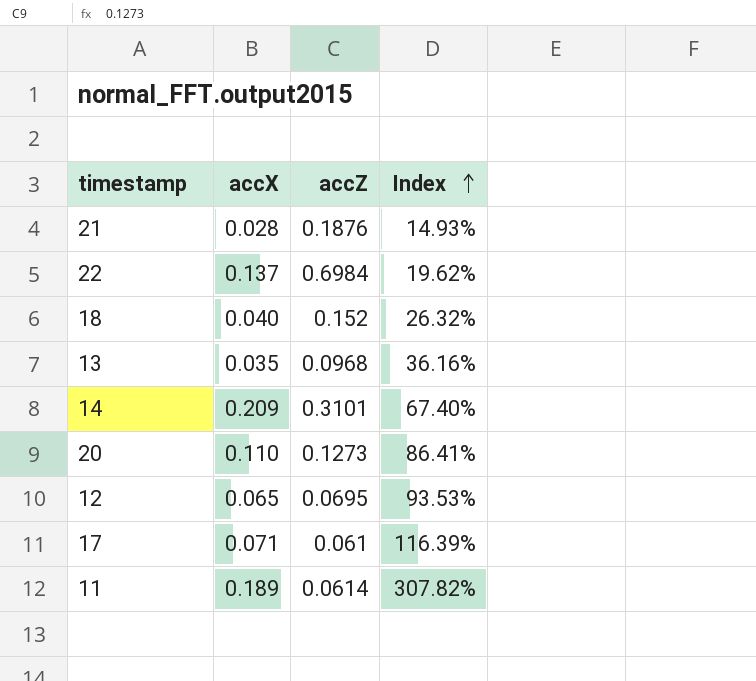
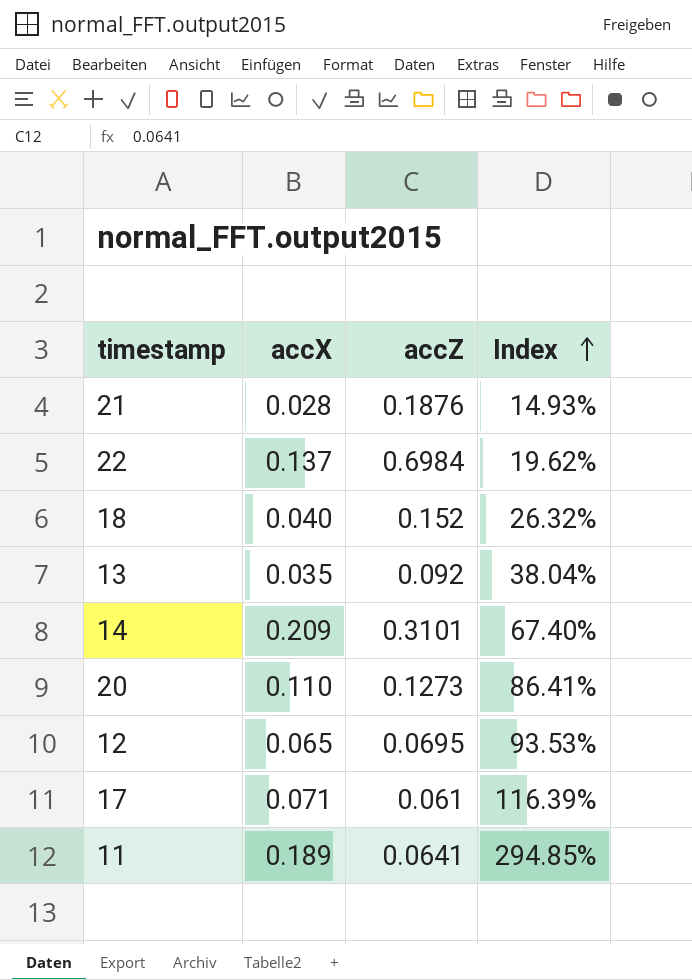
13 | accZ: 0.0968 -> 0.092
13 | Index: 36.16% -> 38.04%
11 | accZ: 0.0614 -> 0.0641
11 | Index: 307.82% -> 294.85%

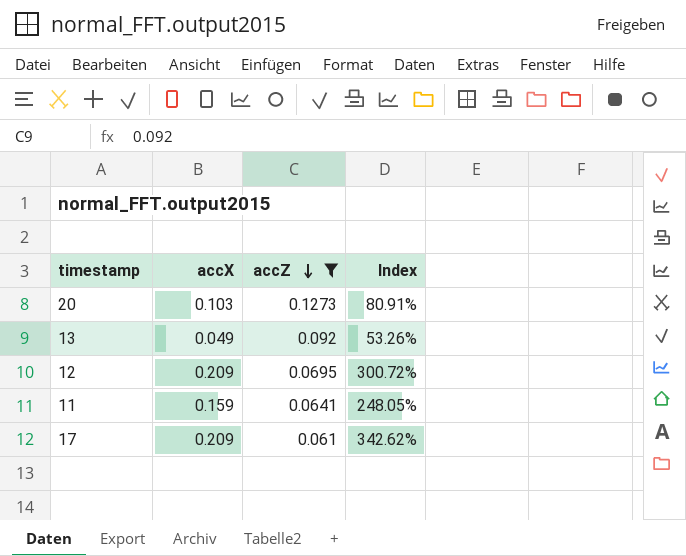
filter: none -> accZ <= 0.1273
row order: Index ascending -> accZ descending
20 | accX: 0.110 -> 0.103
20 | Index: 86.41% -> 80.91%
13 | accX: 0.035 -> 0.049
13 | Index: 38.04% -> 53.26%
12 | accX: 0.065 -> 0.209
12 | Index: 93.53% -> 300.72%
11 | accX: 0.189 -> 0.159
11 | Index: 294.85% -> 248.05%
17 | accX: 0.071 -> 0.209
17 | Index: 116.39% -> 342.62%

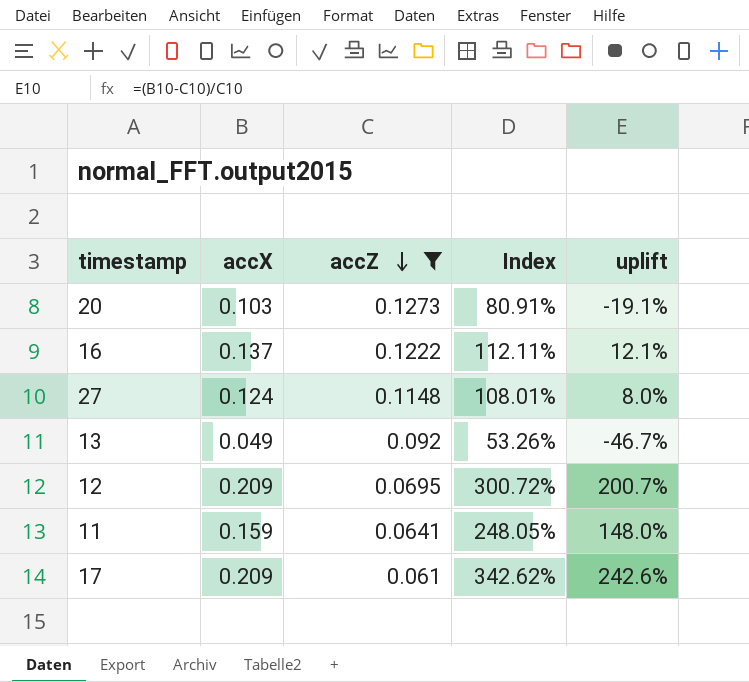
column uplift | formula: none -> ([accX] - [accZ]) / [accZ]
row 16: none -> 0.137 | 0.1222 | 112.11% | 12.1%
row 27: none -> 0.124 | 0.1148 | 108.01% | 8.0%

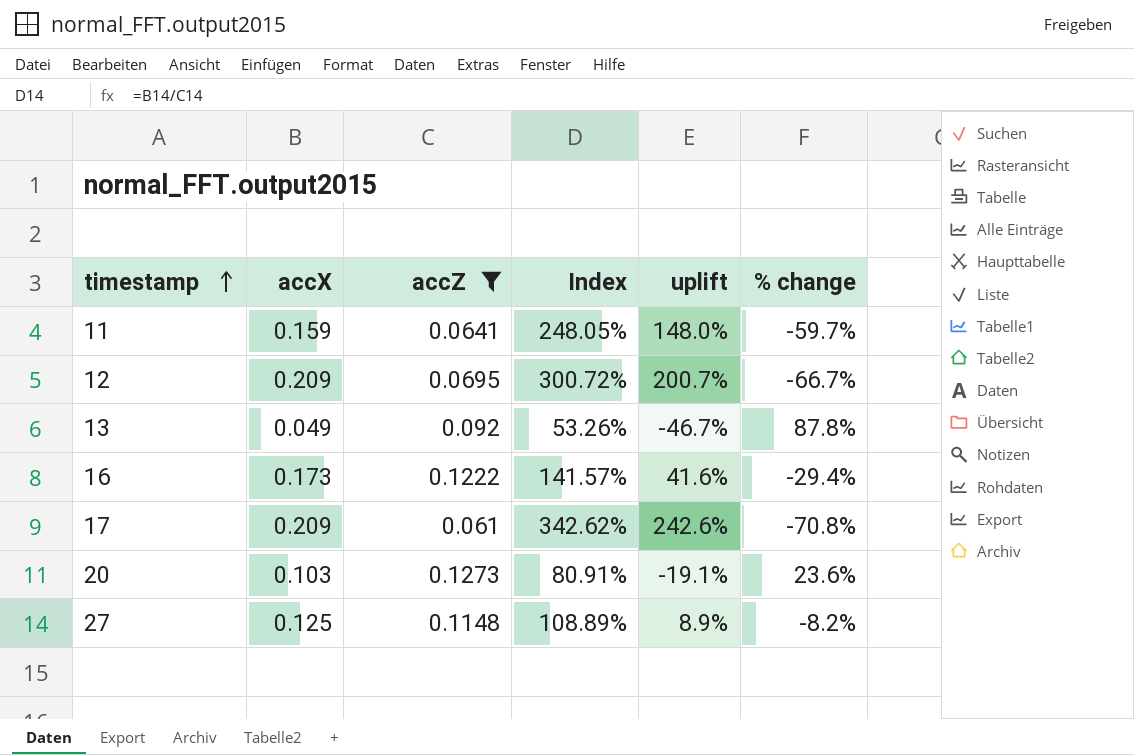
row order: accZ descending -> timestamp ascending
column % change | formula: none -> ([accZ] - [accX]) / [accX]
16 | accX: 0.137 -> 0.173
16 | Index: 112.11% -> 141.57%
16 | uplift: 12.1% -> 41.6%
27 | accX: 0.124 -> 0.125
27 | Index: 108.01% -> 108.89%
27 | uplift: 8.0% -> 8.9%

